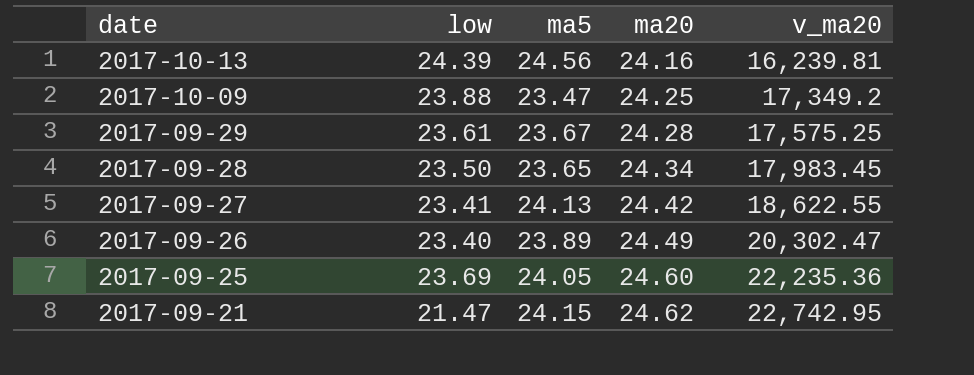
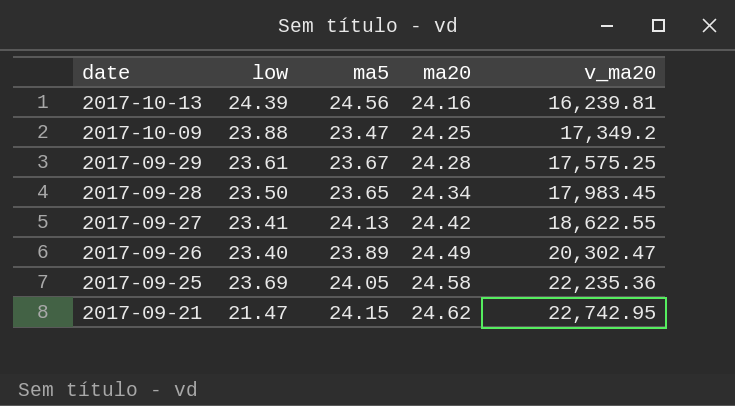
2017-09-25 | ma20: 24.60 -> 24.58

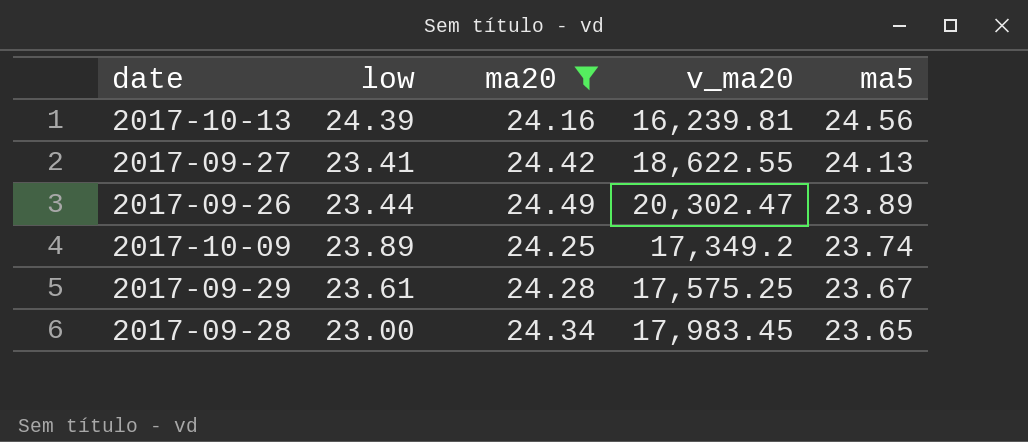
filter: none -> ma20 <= 24.49
row order: date descending -> ma5 descending
column ma5 | position: 3 -> 5
2017-09-26 | low: 23.40 -> 23.44
2017-10-09 | low: 23.88 -> 23.89
2017-10-09 | ma5: 23.47 -> 23.74
2017-09-28 | low: 23.50 -> 23.00

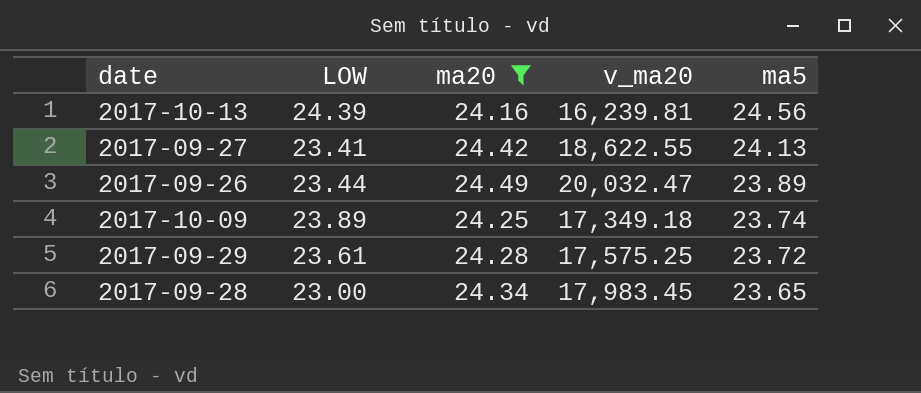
column name: low -> LOW
2017-09-26 | v_ma20: 20,302.47 -> 20,032.47
2017-10-09 | v_ma20: 17,349.2 -> 17,349.18
2017-09-29 | ma5: 23.67 -> 23.72

